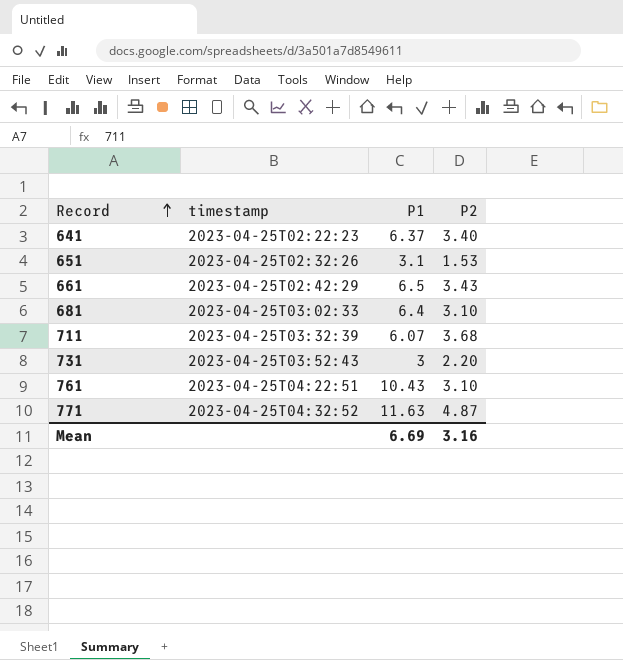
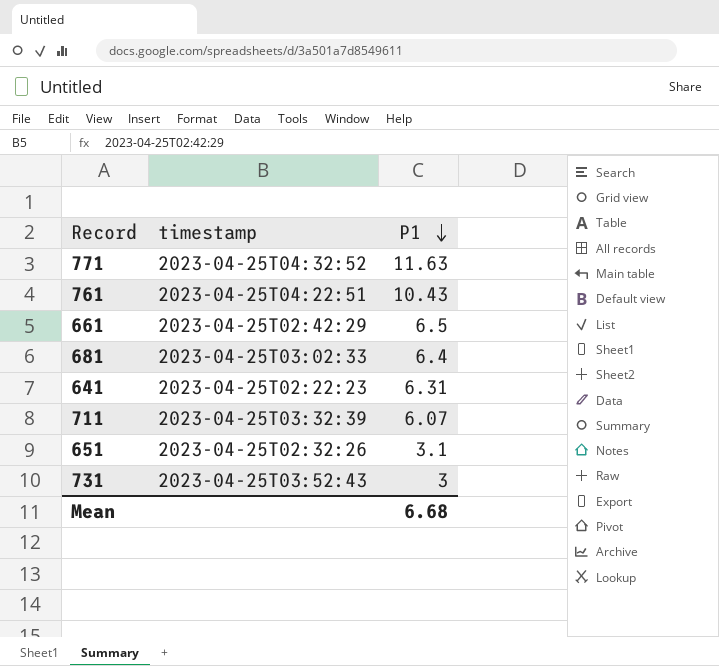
row order: Record ascending -> P1 descending
column P2 | position: 4 -> none
641 | P1: 6.37 -> 6.31
Mean | P1: 6.69 -> 6.68

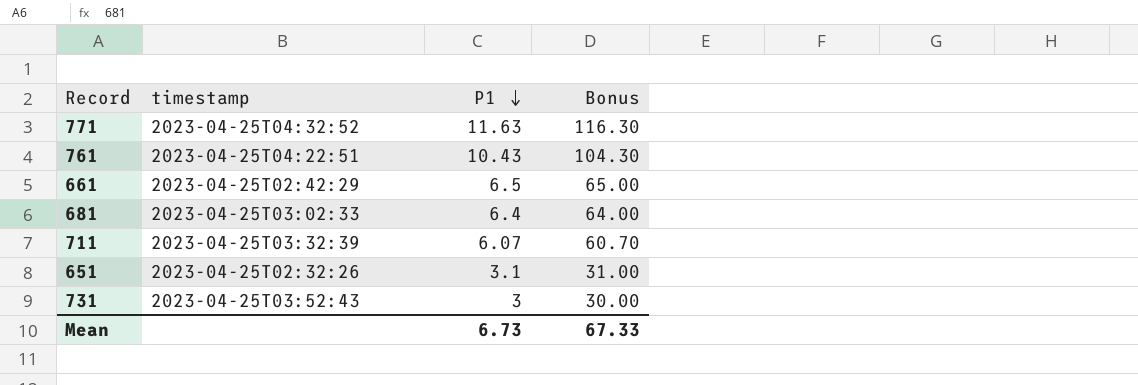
column Bonus | formula: none -> [P1] * 10
row 641: 2023-04-25T02:22:23 | 6.31 -> none
Mean | P1: 6.68 -> 6.73

